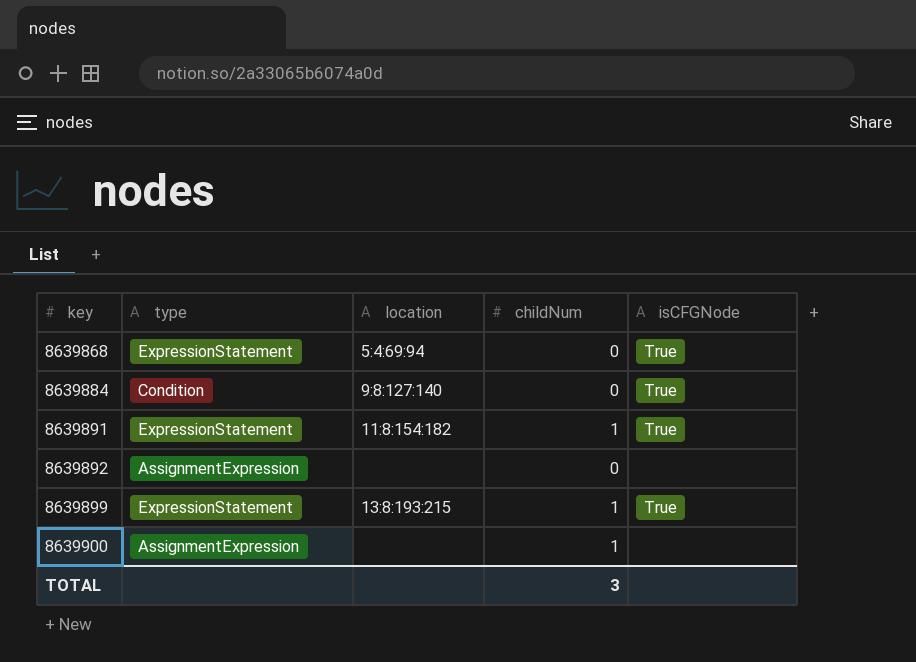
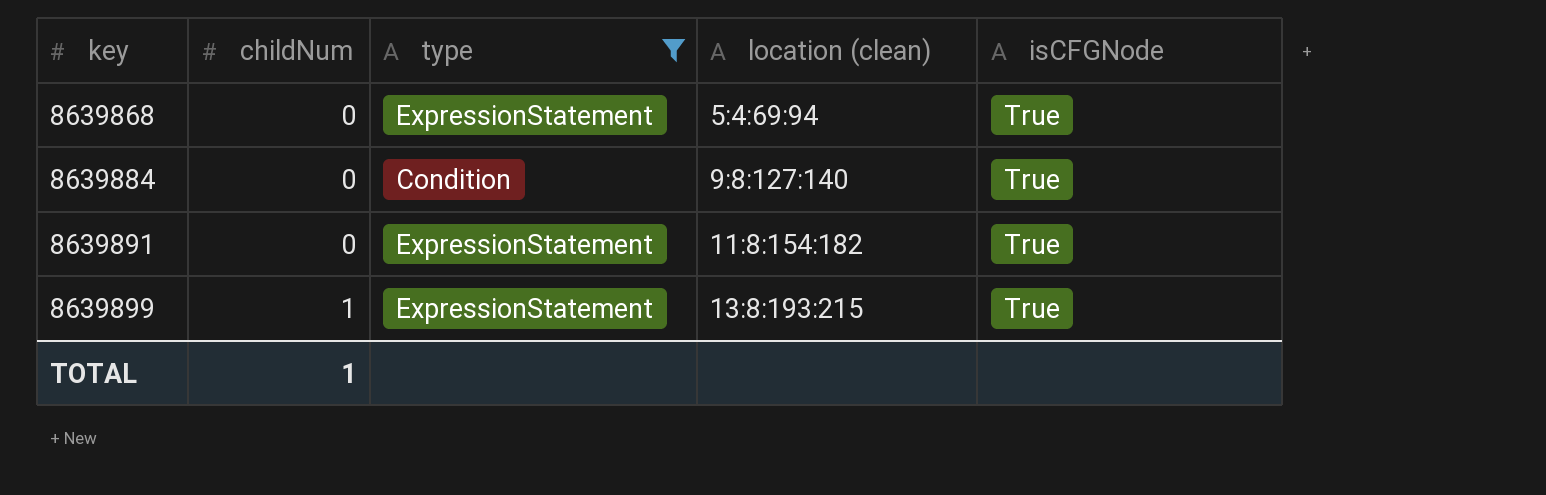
filter: none -> type != AssignmentExpression
column childNum | position: 4 -> 2
column name: location -> location (clean)
8639891 | childNum: 1 -> 0
TOTAL | childNum: 3 -> 1

